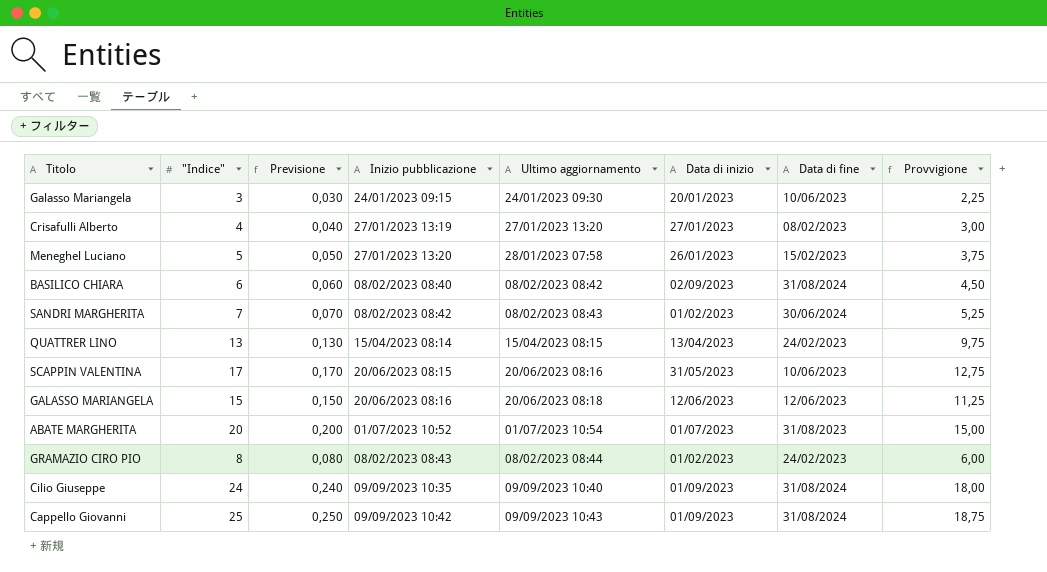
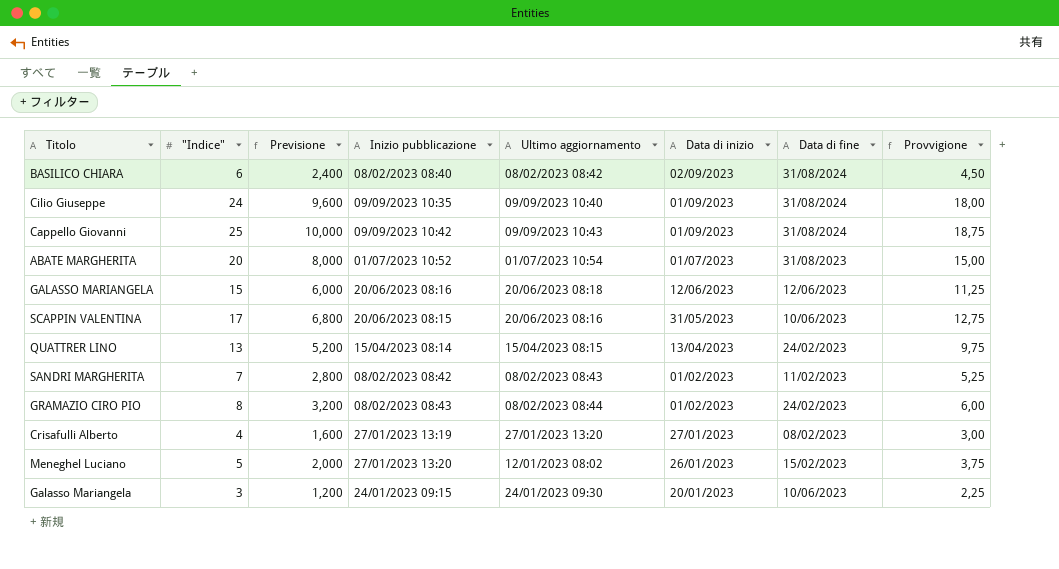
row order: none -> Data di inizio descending
column Previsione | formula: ["Indice"] * 0,01 -> ["Indice"] * 0,4
SANDRI MARGHERITA | Data di fine: 30/06/2024 -> 11/02/2023
Meneghel Luciano | Ultimo aggiornamento: 28/01/2023 07:58 -> 12/01/2023 08:02

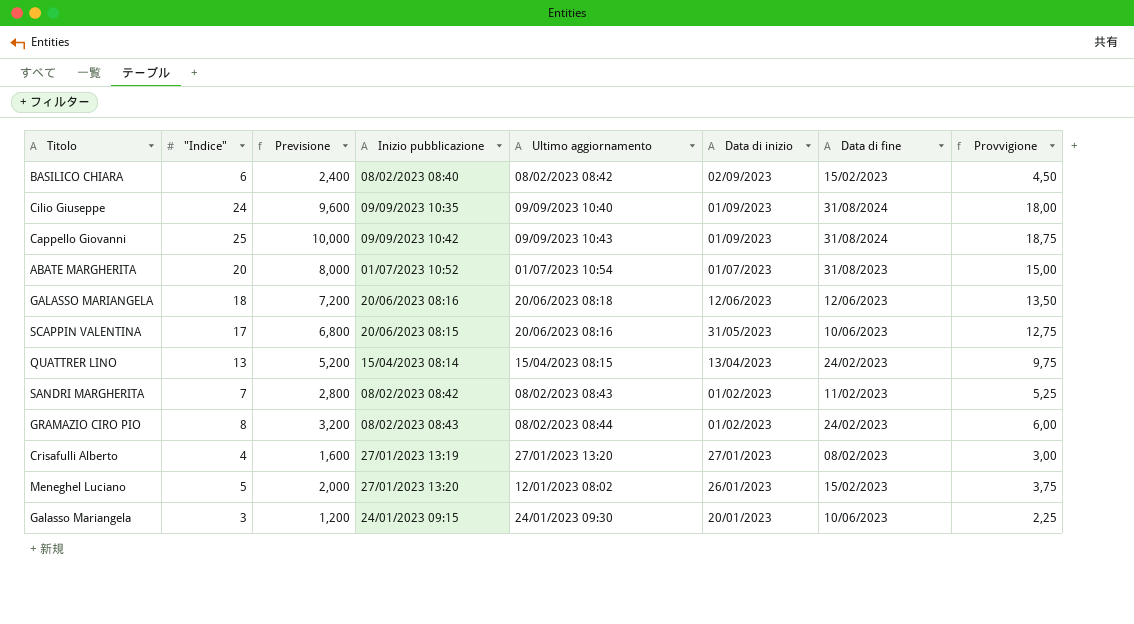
BASILICO CHIARA | Data di fine: 31/08/2024 -> 15/02/2023
GALASSO MARIANGELA | "Indice": 15 -> 18
GALASSO MARIANGELA | Previsione: 6,000 -> 7,200
GALASSO MARIANGELA | Provvigione: 11,25 -> 13,50

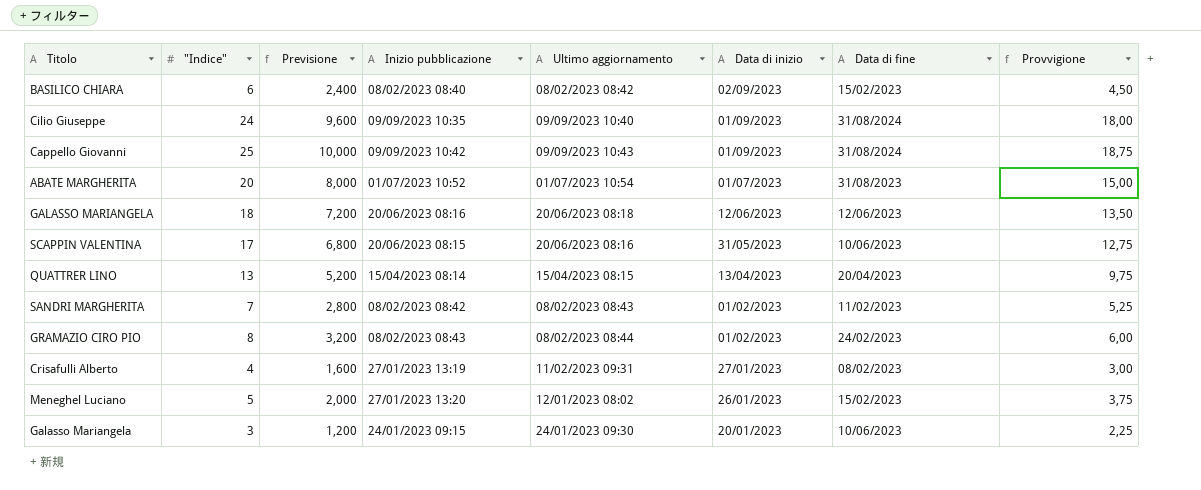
QUATTRER LINO | Data di fine: 24/02/2023 -> 20/04/2023
Crisafulli Alberto | Ultimo aggiornamento: 27/01/2023 13:20 -> 11/02/2023 09:31

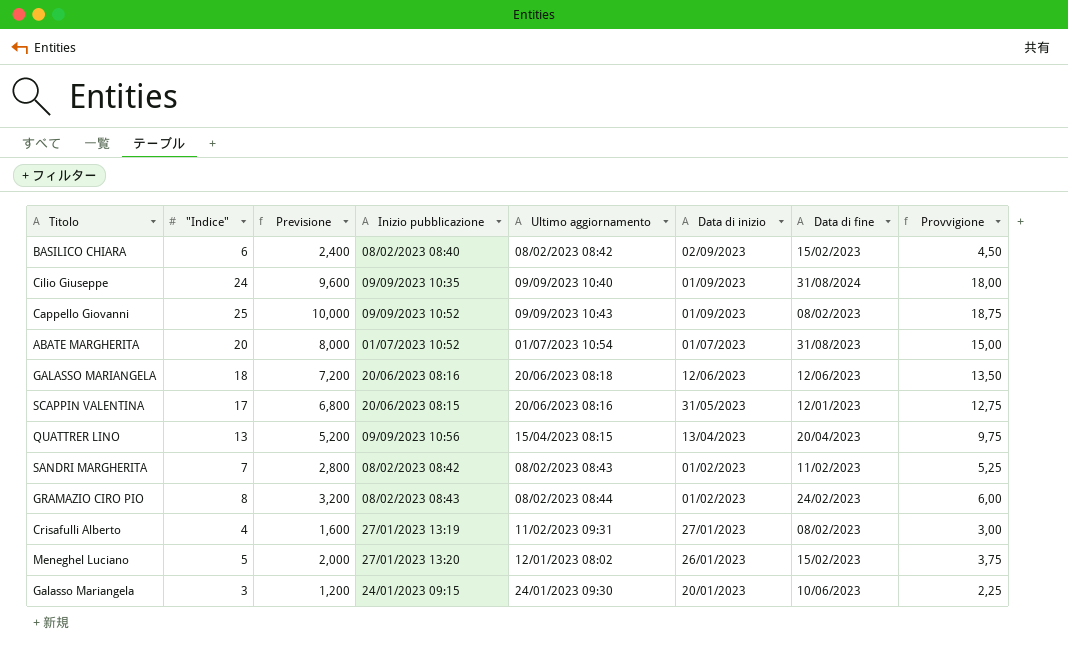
Cappello Giovanni | Inizio pubblicazione: 09/09/2023 10:42 -> 09/09/2023 10:52
Cappello Giovanni | Data di fine: 31/08/2024 -> 08/02/2023
SCAPPIN VALENTINA | Data di fine: 10/06/2023 -> 12/01/2023
QUATTRER LINO | Inizio pubblicazione: 15/04/2023 08:14 -> 09/09/2023 10:56

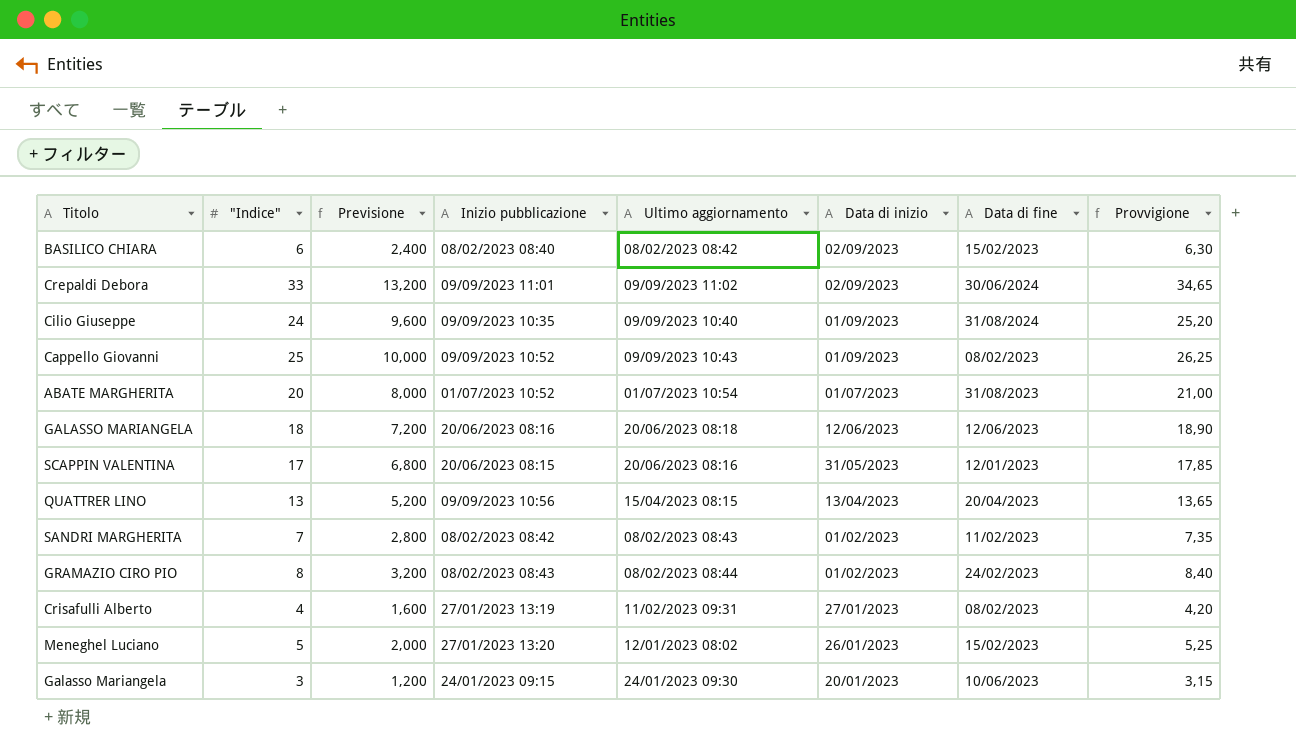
column Provvigione | formula: ["Indice"] * 0,75 -> ["Indice"] * 1,05
row Crepaldi Debora: none -> 33 | 13,200 | 09/09/2023 11:01 | 09/09/2023 11:02 | 02/09/2023 | 30/06/2024 | 34,65

